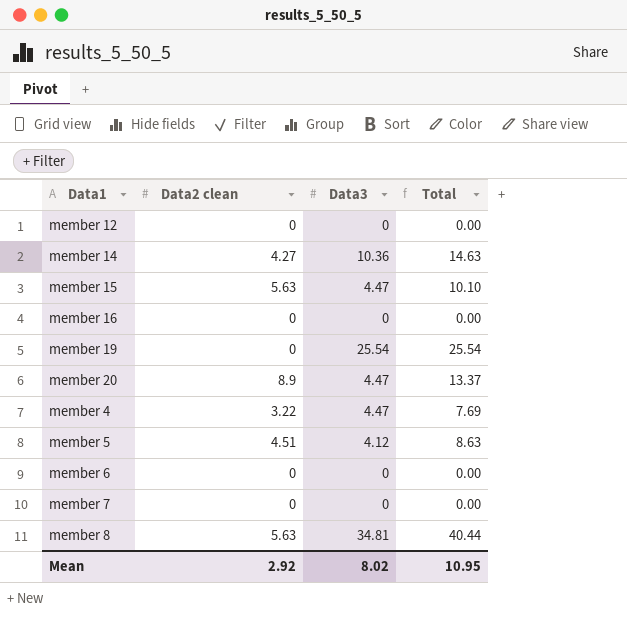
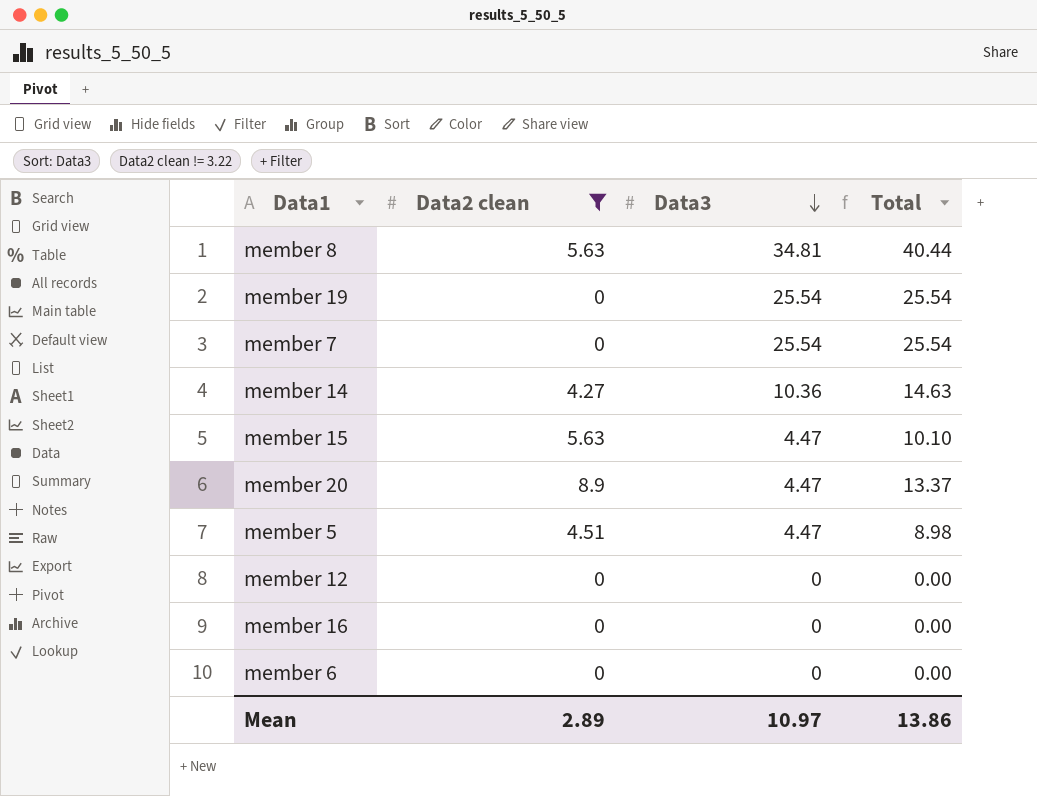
filter: none -> Data2 clean != 3.22
row order: none -> Data3 descending
member 7 | Data3: 0 -> 25.54
member 7 | Total: 0.00 -> 25.54
member 5 | Data3: 4.12 -> 4.47
member 5 | Total: 8.63 -> 8.98
Mean | Data2 clean: 2.92 -> 2.89
Mean | Data3: 8.02 -> 10.97
Mean | Total: 10.95 -> 13.86

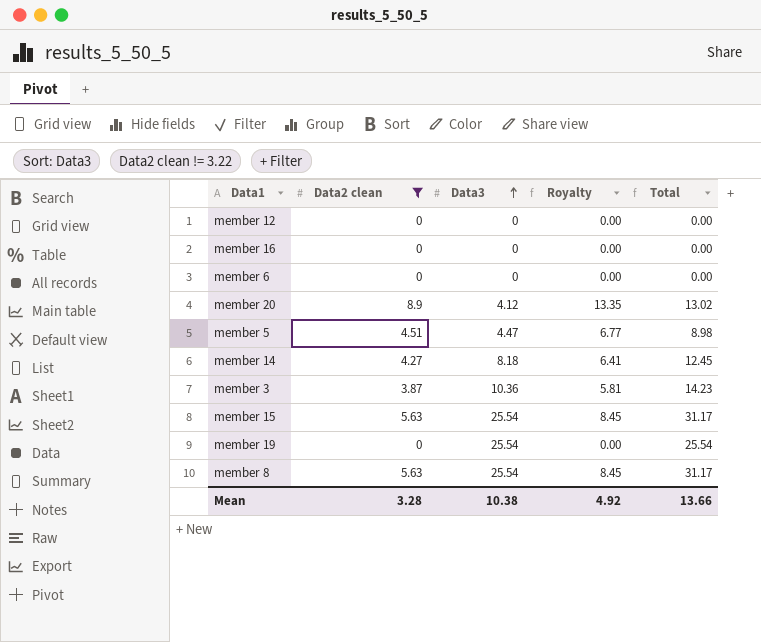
row order: Data3 descending -> Data3 ascending
column Royalty | formula: none -> [Data2 clean] * 1.5
row member 7: 0 | 25.54 | 25.54 -> none
member 20 | Data3: 4.47 -> 4.12
member 20 | Total: 13.37 -> 13.02
member 14 | Data3: 10.36 -> 8.18
member 14 | Total: 14.63 -> 12.45
row member 3: none -> 3.87 | 10.36 | 5.81 | 14.23
member 15 | Data3: 4.47 -> 25.54
member 15 | Total: 10.10 -> 31.17
member 8 | Data3: 34.81 -> 25.54
member 8 | Total: 40.44 -> 31.17
Mean | Data2 clean: 2.89 -> 3.28
Mean | Data3: 10.97 -> 10.38
Mean | Total: 13.86 -> 13.66

